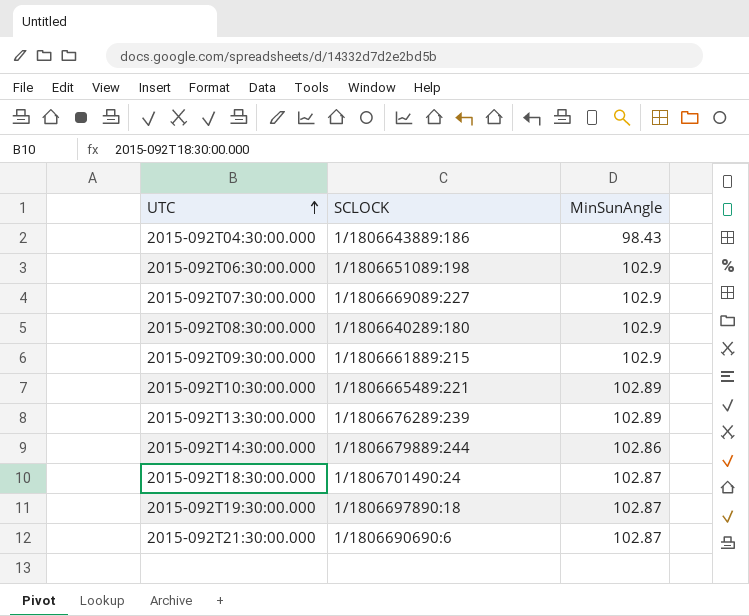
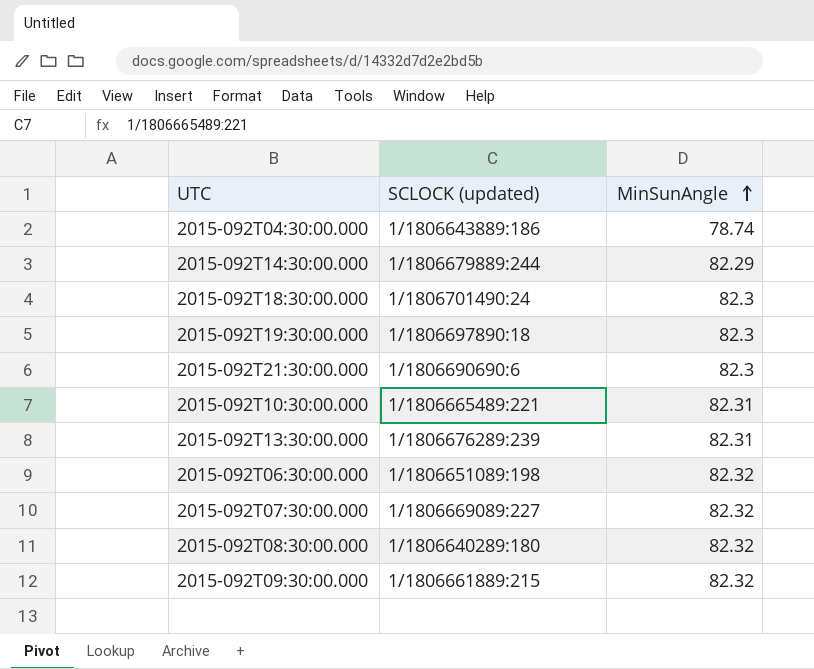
row order: UTC ascending -> MinSunAngle ascending
column name: SCLOCK -> SCLOCK (updated)
2015-092T04:30:00.000 | MinSunAngle: 98.43 -> 78.74
2015-092T14:30:00.000 | MinSunAngle: 102.86 -> 82.29
2015-092T18:30:00.000 | MinSunAngle: 102.87 -> 82.3
2015-092T19:30:00.000 | MinSunAngle: 102.87 -> 82.3
2015-092T21:30:00.000 | MinSunAngle: 102.87 -> 82.3
2015-092T10:30:00.000 | MinSunAngle: 102.89 -> 82.31
2015-092T13:30:00.000 | MinSunAngle: 102.89 -> 82.31
2015-092T06:30:00.000 | MinSunAngle: 102.9 -> 82.32
2015-092T07:30:00.000 | MinSunAngle: 102.9 -> 82.32
2015-092T08:30:00.000 | MinSunAngle: 102.9 -> 82.32
2015-092T09:30:00.000 | MinSunAngle: 102.9 -> 82.32

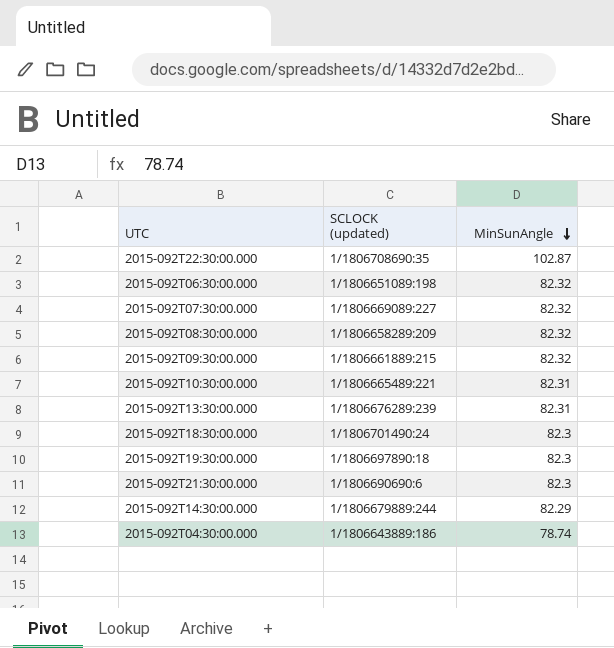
row order: MinSunAngle ascending -> MinSunAngle descending
row 2015-092T22:30:00.000: none -> 1/1806708690:35 | 102.87
2015-092T08:30:00.000 | SCLOCK (updated): 1/1806640289:180 -> 1/1806658289:209

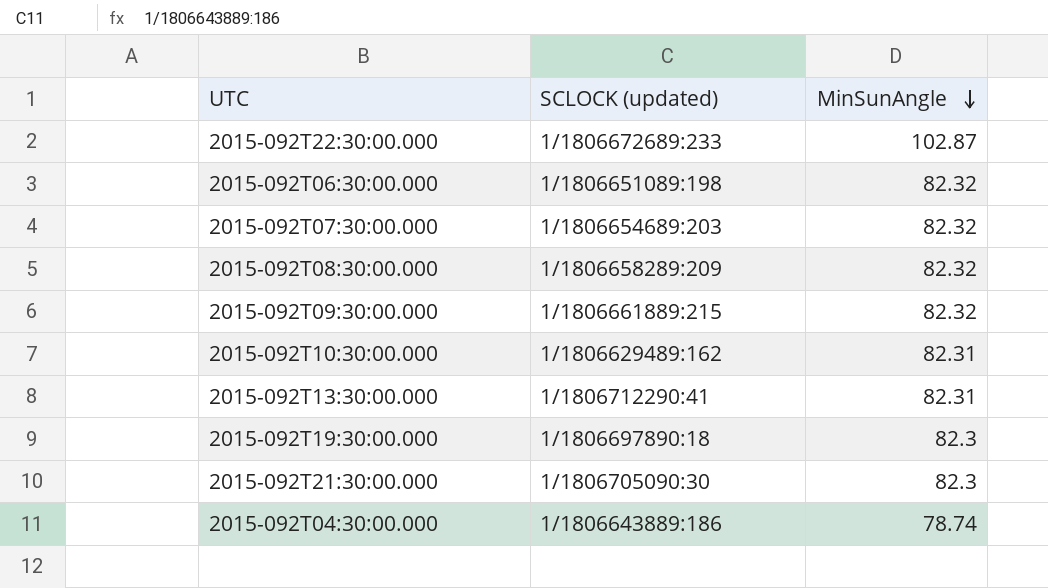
row 2015-092T18:30:00.000: 1/1806701490:24 | 82.3 -> none
row 2015-092T14:30:00.000: 1/1806679889:244 | 82.29 -> none
2015-092T22:30:00.000 | SCLOCK (updated): 1/1806708690:35 -> 1/1806672689:233
2015-092T07:30:00.000 | SCLOCK (updated): 1/1806669089:227 -> 1/1806654689:203
2015-092T10:30:00.000 | SCLOCK (updated): 1/1806665489:221 -> 1/1806629489:162
2015-092T13:30:00.000 | SCLOCK (updated): 1/1806676289:239 -> 1/1806712290:41
2015-092T21:30:00.000 | SCLOCK (updated): 1/1806690690:6 -> 1/1806705090:30

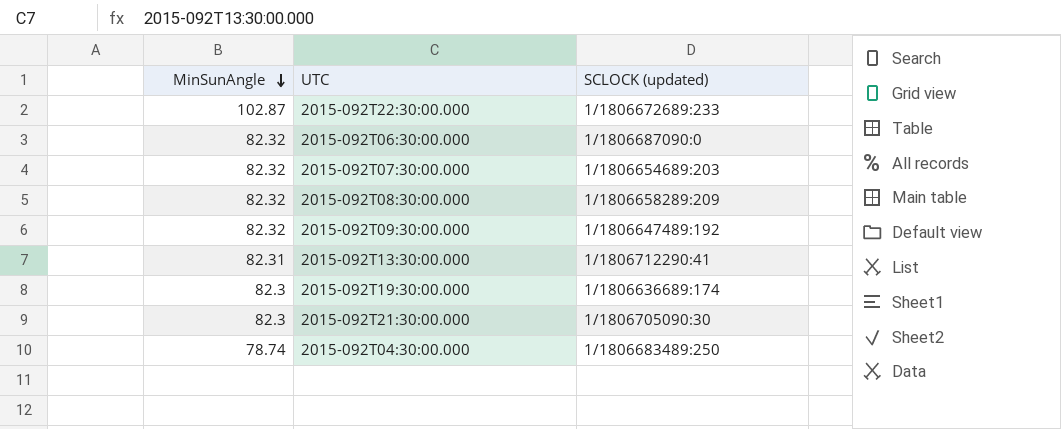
column MinSunAngle | position: 3 -> 1
row 2015-092T10:30:00.000: 1/1806629489:162 | 82.31 -> none
2015-092T06:30:00.000 | SCLOCK (updated): 1/1806651089:198 -> 1/1806687090:0
2015-092T09:30:00.000 | SCLOCK (updated): 1/1806661889:215 -> 1/1806647489:192
2015-092T19:30:00.000 | SCLOCK (updated): 1/1806697890:18 -> 1/1806636689:174
2015-092T04:30:00.000 | SCLOCK (updated): 1/1806643889:186 -> 1/1806683489:250

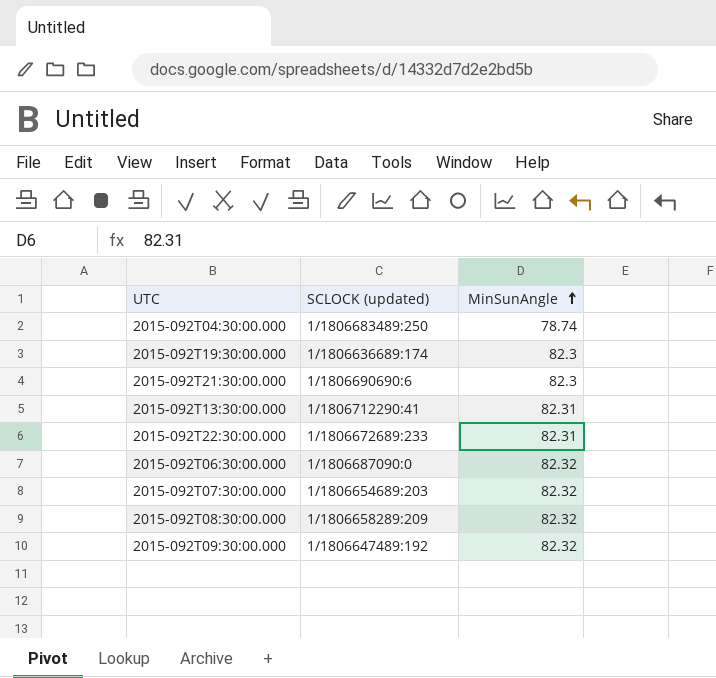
row order: MinSunAngle descending -> MinSunAngle ascending
column MinSunAngle | position: 1 -> 3
2015-092T21:30:00.000 | SCLOCK (updated): 1/1806705090:30 -> 1/1806690690:6
2015-092T22:30:00.000 | MinSunAngle: 102.87 -> 82.31

